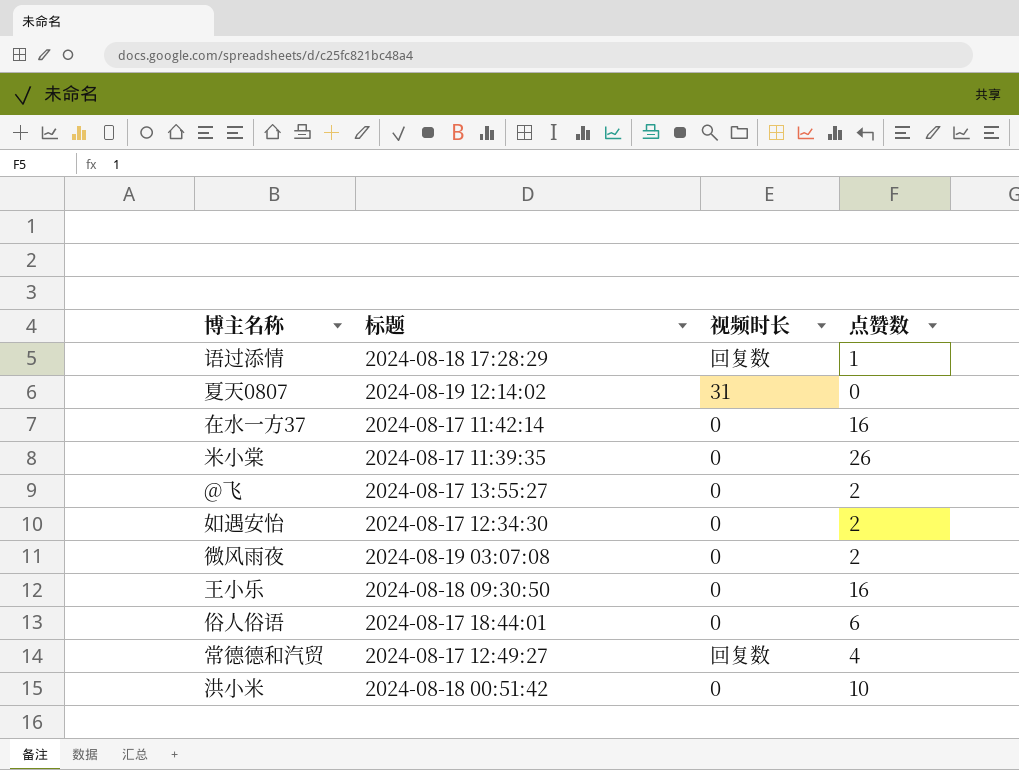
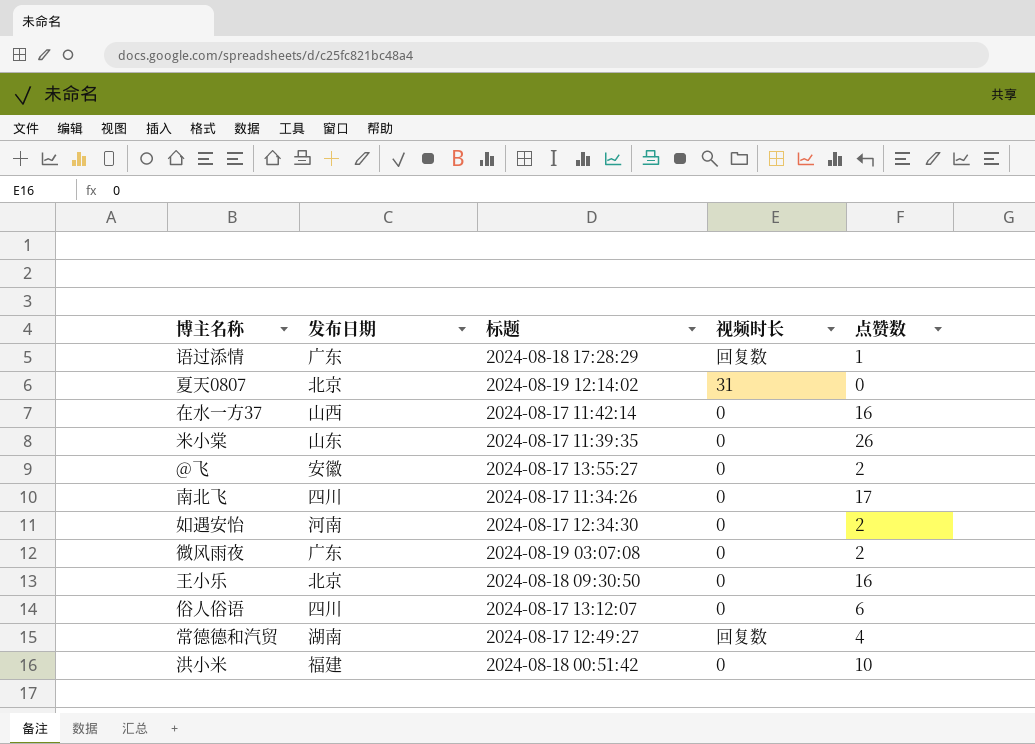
column 发布日期 | position: none -> 2
row 南北飞: none -> 四川 | 2024-08-17 11:34:26 | 0 | 17
俗人俗语 | 标题: 2024-08-17 18:44:01 -> 2024-08-17 13:12:07

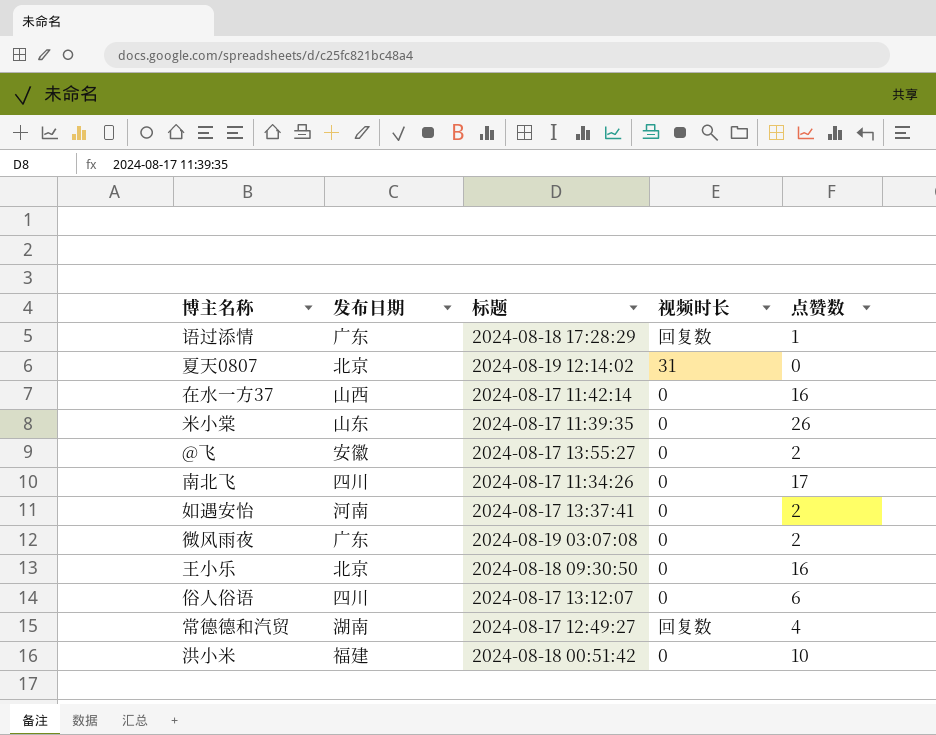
如遇安怡 | 标题: 2024-08-17 12:34:30 -> 2024-08-17 13:37:41

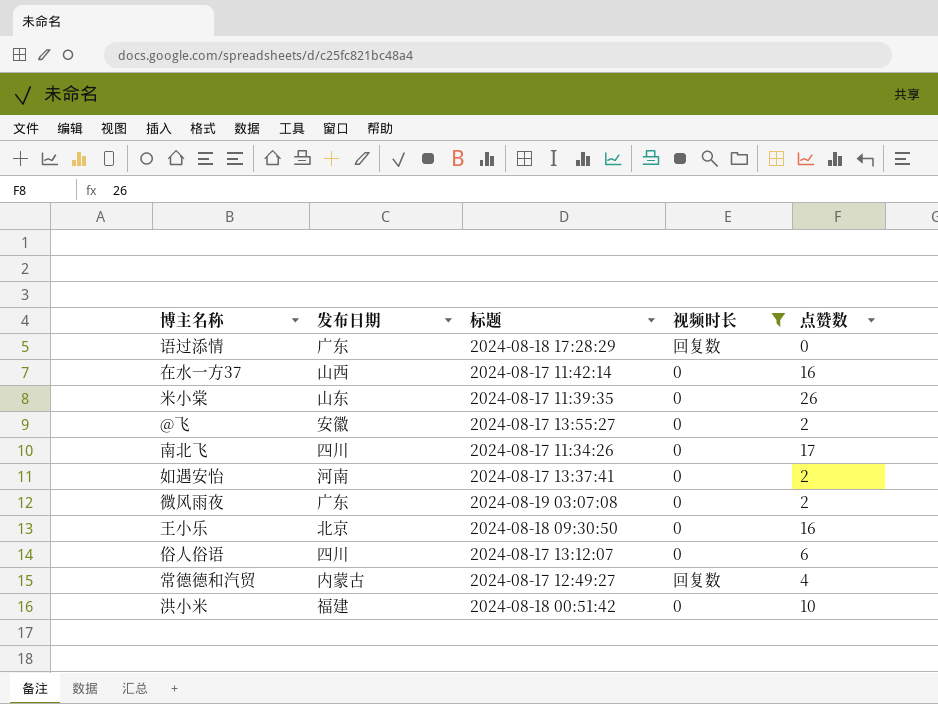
filter: none -> 视频时长 != 31
语过添情 | 点赞数: 1 -> 0
常德德和汽贸 | 发布日期: 湖南 -> 内蒙古

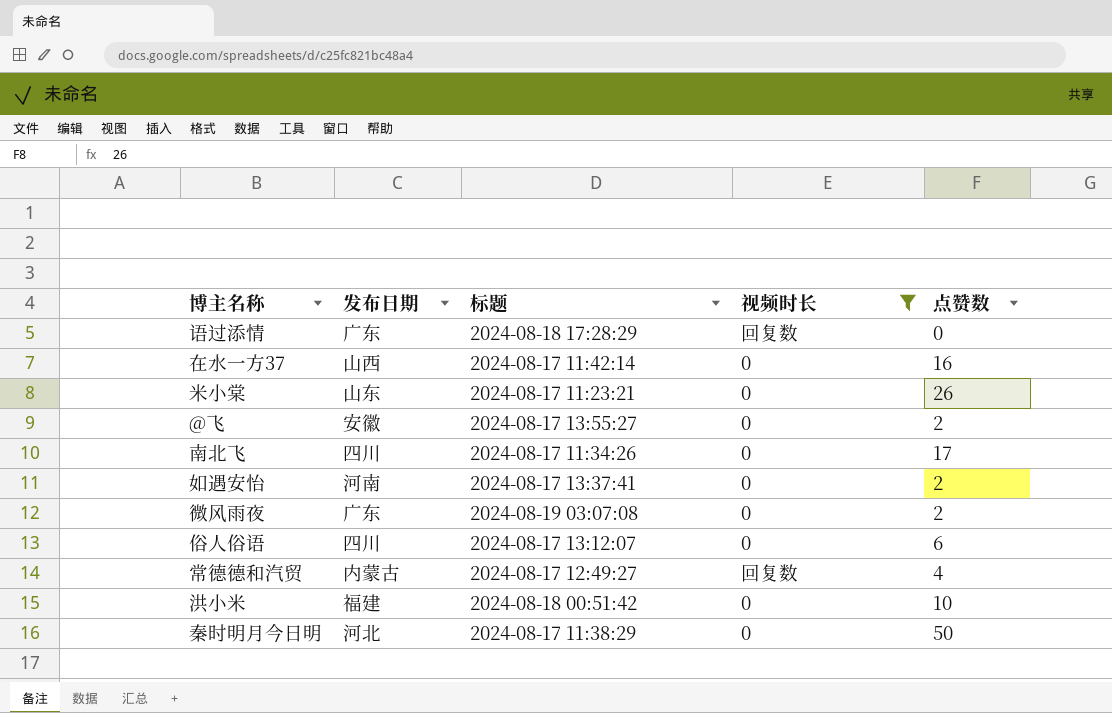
row 王小乐: 北京 | 2024-08-18 09:30:50 | 0 | 16 -> none
米小棠 | 标题: 2024-08-17 11:39:35 -> 2024-08-17 11:23:21
row 秦时明月今日明: none -> 河北 | 2024-08-17 11:38:29 | 0 | 50

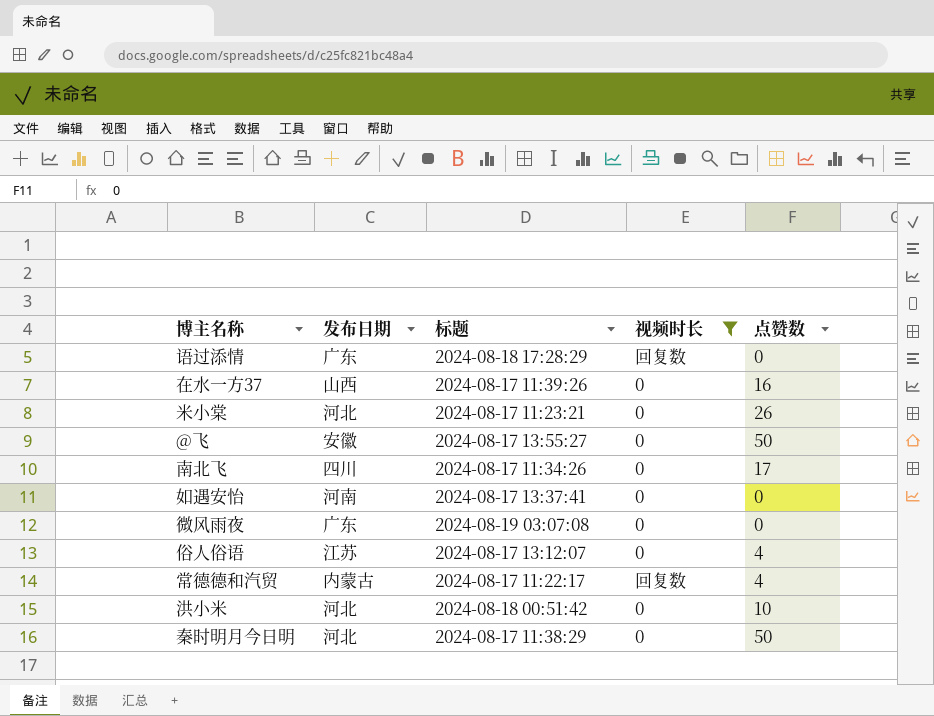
在水一方37 | 标题: 2024-08-17 11:42:14 -> 2024-08-17 11:39:26
米小棠 | 发布日期: 山东 -> 河北
@飞 | 点赞数: 2 -> 50
如遇安怡 | 点赞数: 2 -> 0
微风雨夜 | 点赞数: 2 -> 0
俗人俗语 | 发布日期: 四川 -> 江苏
俗人俗语 | 点赞数: 6 -> 4
常德德和汽贸 | 标题: 2024-08-17 12:49:27 -> 2024-08-17 11:22:17
洪小米 | 发布日期: 福建 -> 河北

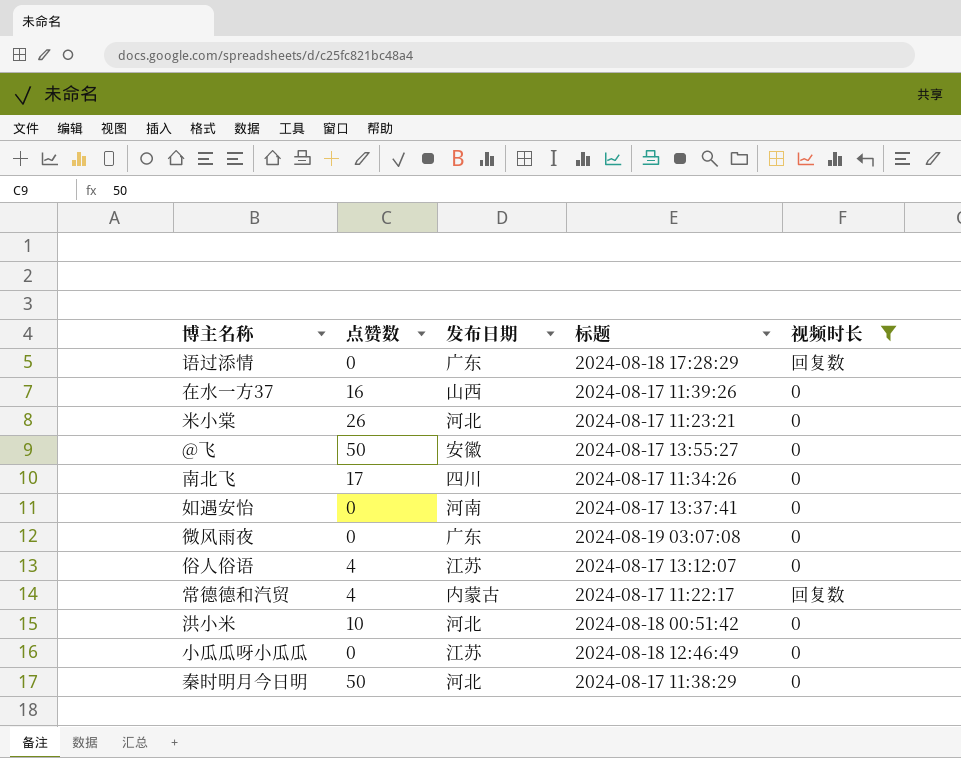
column 点赞数 | position: 5 -> 2
row 小瓜瓜呀小瓜瓜: none -> 0 | 江苏 | 2024-08-18 12:46:49 | 0

